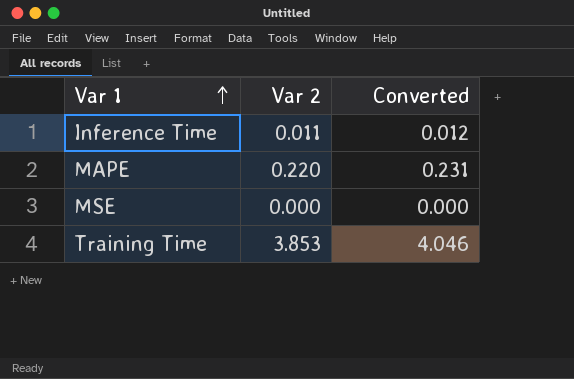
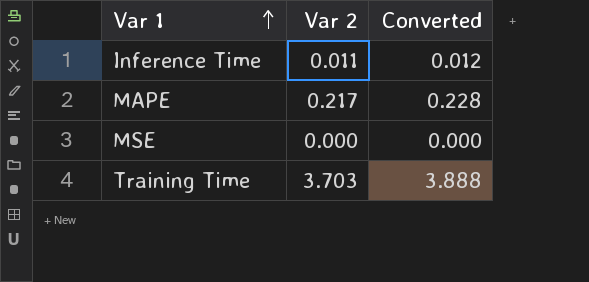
MAPE | Var 2: 0.220 -> 0.217
MAPE | Converted: 0.231 -> 0.228
Training Time | Var 2: 3.853 -> 3.703
Training Time | Converted: 4.046 -> 3.888

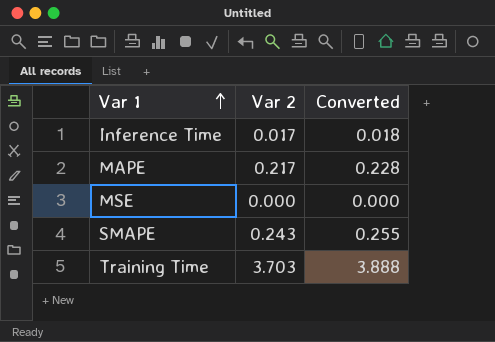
Inference Time | Var 2: 0.011 -> 0.017
Inference Time | Converted: 0.012 -> 0.018
row SMAPE: none -> 0.243 | 0.255

